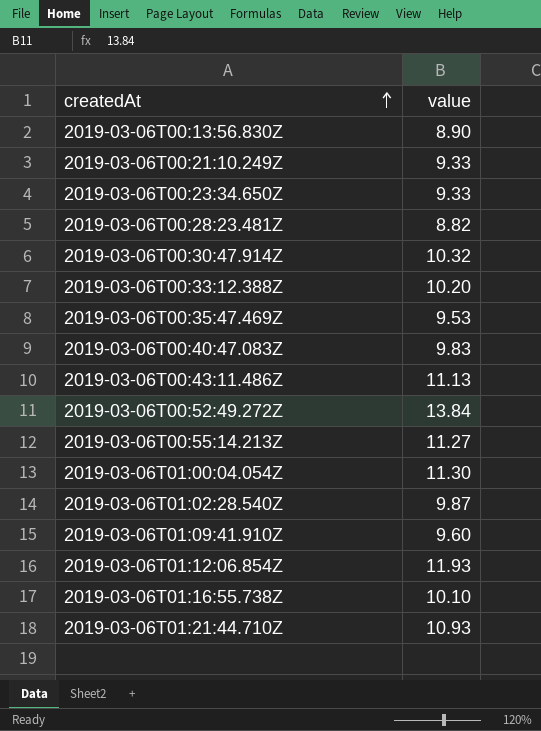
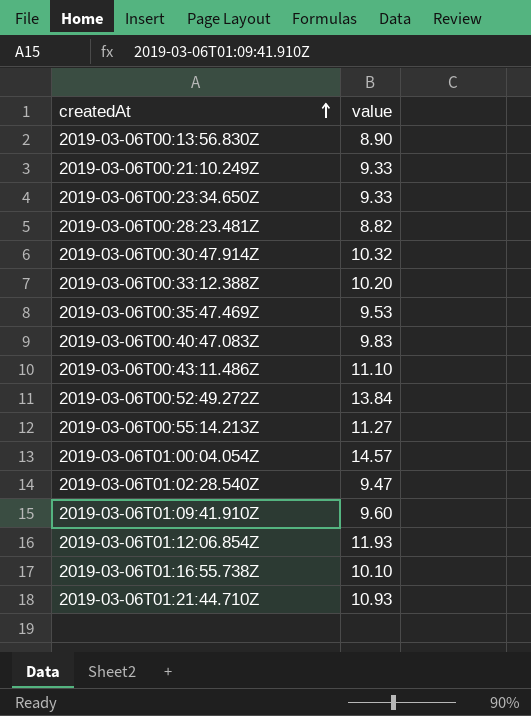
2019-03-06T00:43:11.486Z | value: 11.13 -> 11.10
2019-03-06T01:00:04.054Z | value: 11.30 -> 14.57
2019-03-06T01:02:28.540Z | value: 9.87 -> 9.47

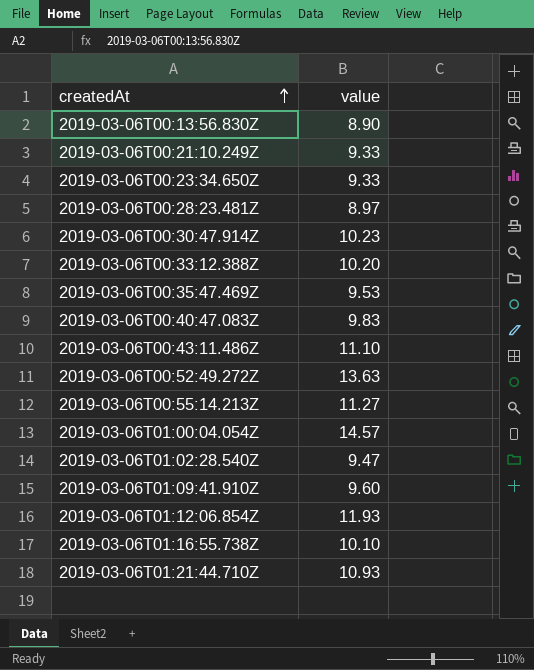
2019-03-06T00:28:23.481Z | value: 8.82 -> 8.97
2019-03-06T00:30:47.914Z | value: 10.32 -> 10.23
2019-03-06T00:52:49.272Z | value: 13.84 -> 13.63

